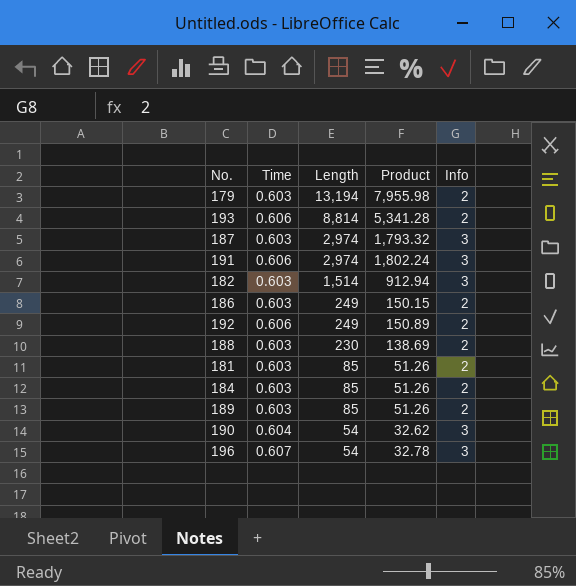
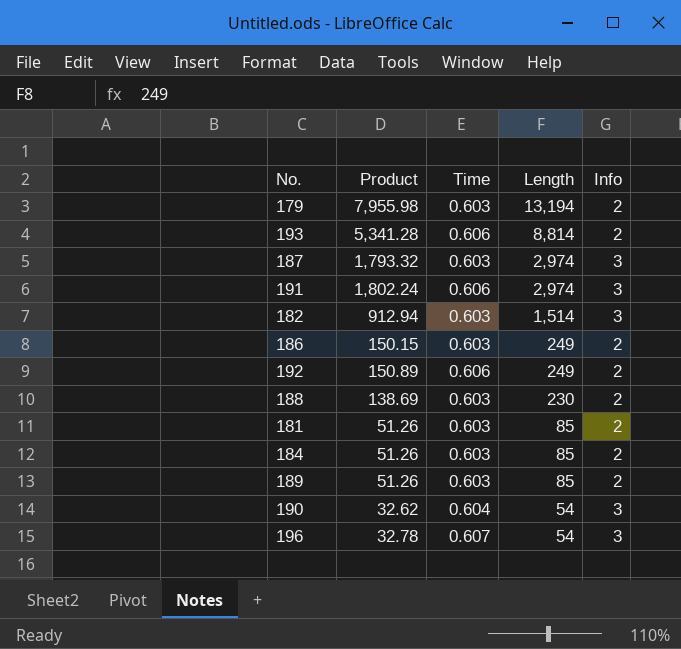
column Product | position: 4 -> 2

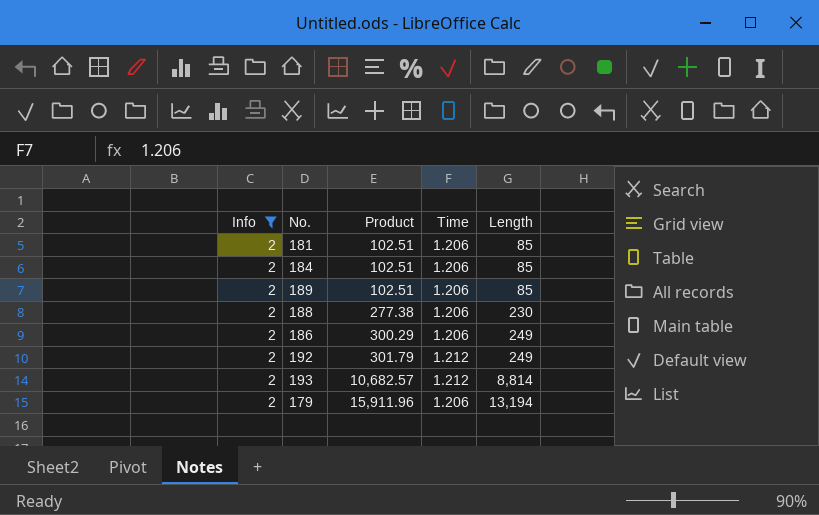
filter: none -> Info = 2
row order: Length descending -> Product ascending
column Info | position: 5 -> 1
181 | Product: 51.26 -> 102.51
181 | Time: 0.603 -> 1.206
184 | Product: 51.26 -> 102.51
184 | Time: 0.603 -> 1.206
189 | Product: 51.26 -> 102.51
189 | Time: 0.603 -> 1.206
188 | Product: 138.69 -> 277.38
188 | Time: 0.603 -> 1.206
186 | Product: 150.15 -> 300.29
186 | Time: 0.603 -> 1.206
192 | Product: 150.89 -> 301.79
192 | Time: 0.606 -> 1.212
193 | Product: 5,341.28 -> 10,682.57
193 | Time: 0.606 -> 1.212
179 | Product: 7,955.98 -> 15,911.96
179 | Time: 0.603 -> 1.206

